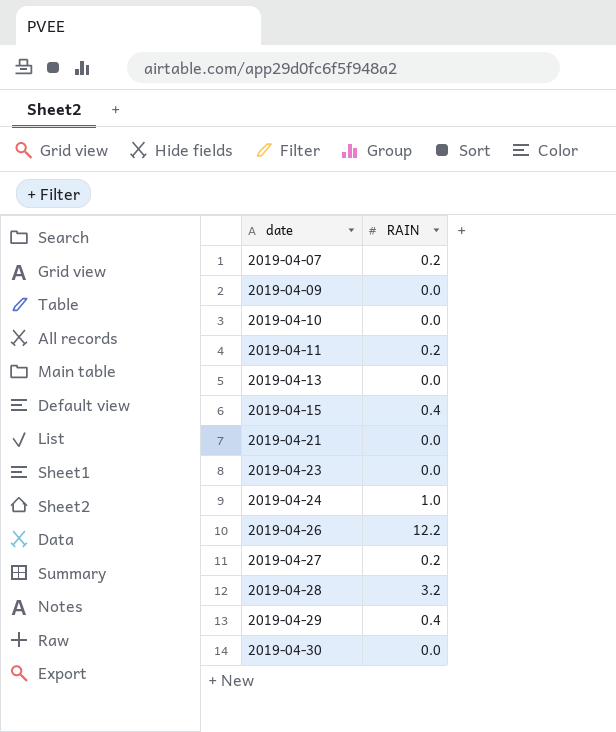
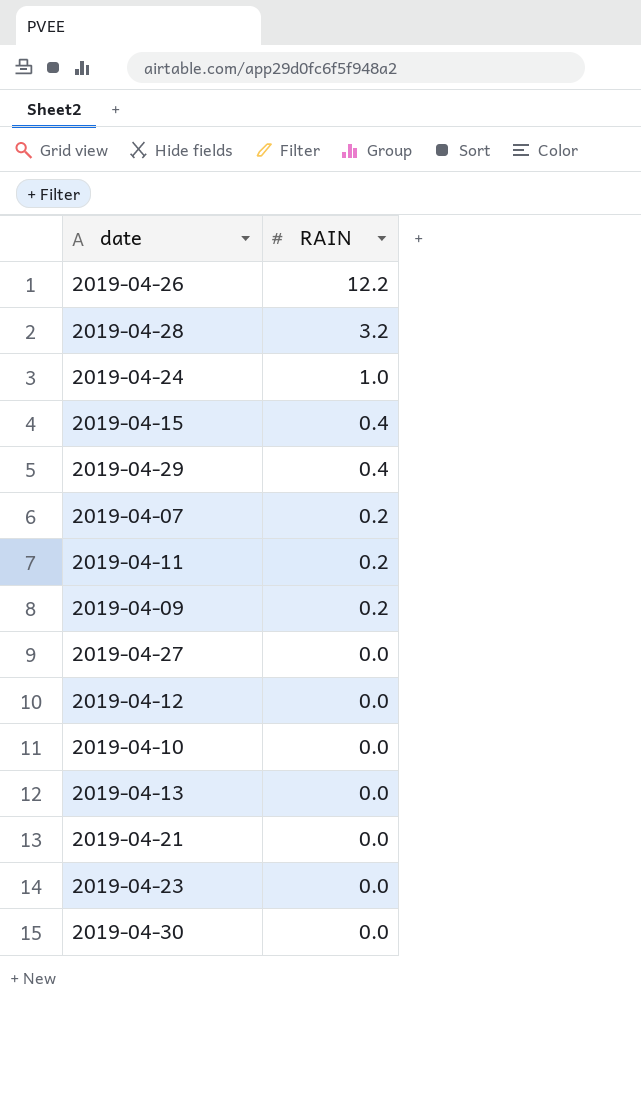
row order: date ascending -> RAIN descending
2019-04-09 | RAIN: 0.0 -> 0.2
2019-04-27 | RAIN: 0.2 -> 0.0
row 2019-04-12: none -> 0.0

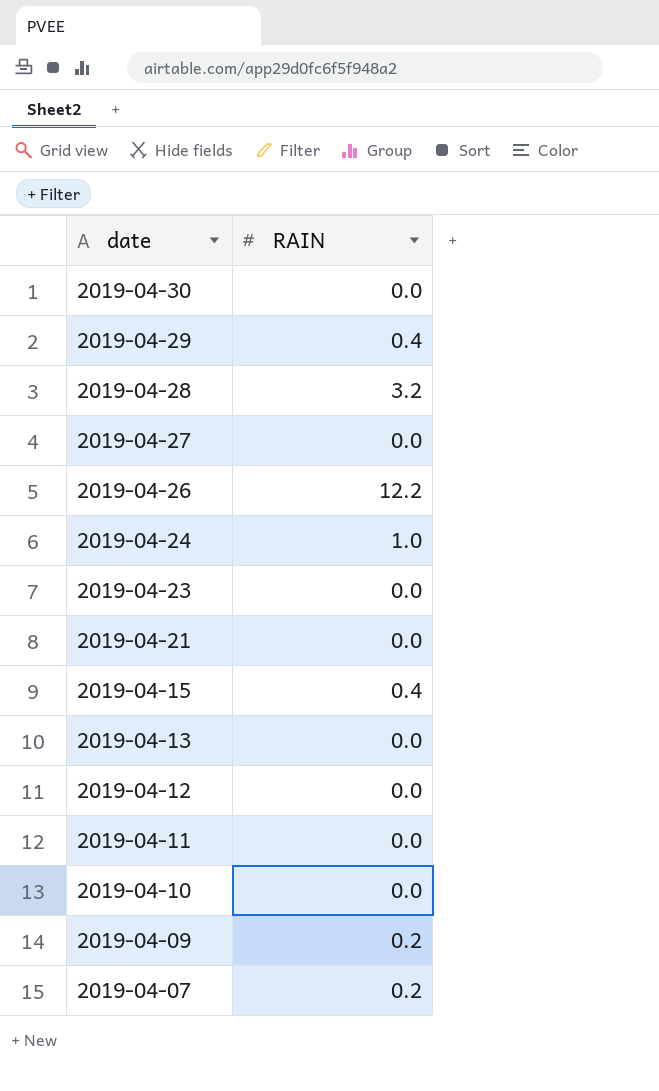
row order: RAIN descending -> date descending
2019-04-11 | RAIN: 0.2 -> 0.0

